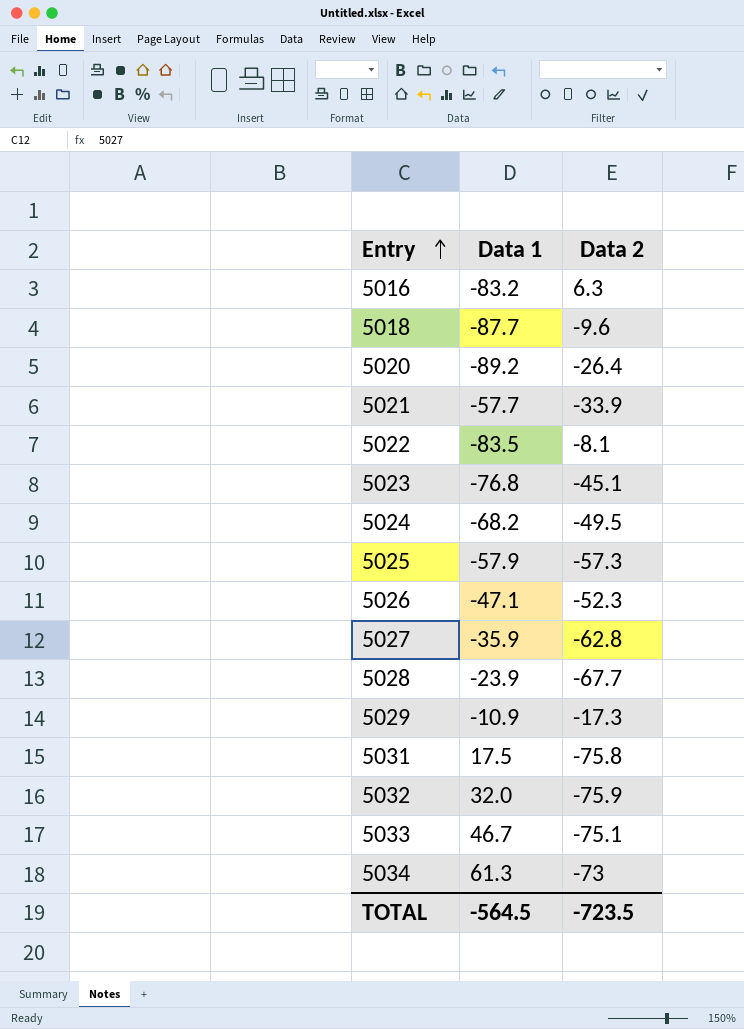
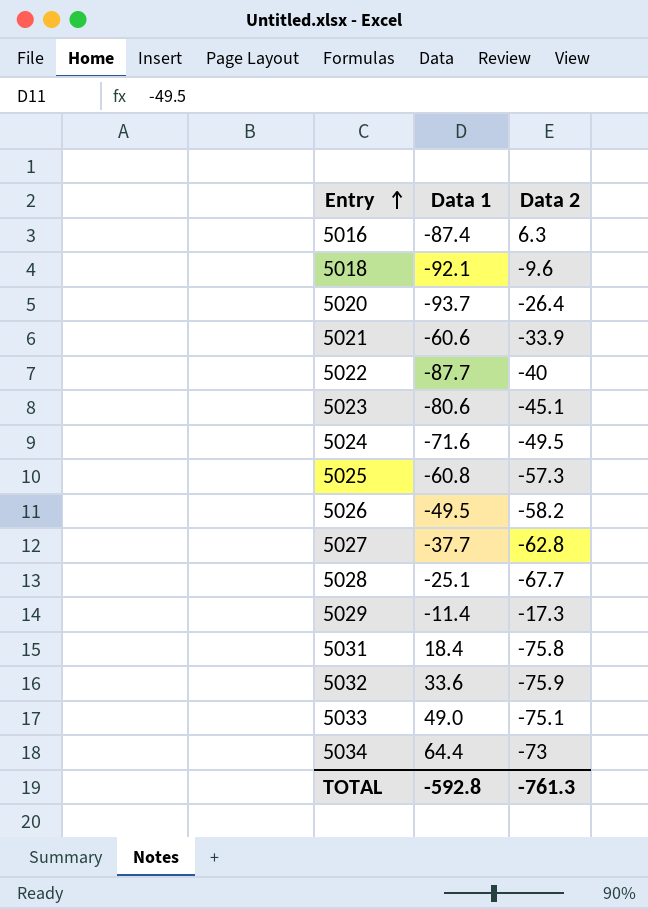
5016 | Data 1: -83.2 -> -87.4
5018 | Data 1: -87.7 -> -92.1
5020 | Data 1: -89.2 -> -93.7
5021 | Data 1: -57.7 -> -60.6
5022 | Data 1: -83.5 -> -87.7
5022 | Data 2: -8.1 -> -40
5023 | Data 1: -76.8 -> -80.6
5024 | Data 1: -68.2 -> -71.6
5025 | Data 1: -57.9 -> -60.8
5026 | Data 1: -47.1 -> -49.5
5026 | Data 2: -52.3 -> -58.2
5027 | Data 1: -35.9 -> -37.7
5028 | Data 1: -23.9 -> -25.1
5029 | Data 1: -10.9 -> -11.4
5031 | Data 1: 17.5 -> 18.4
5032 | Data 1: 32.0 -> 33.6
5033 | Data 1: 46.7 -> 49.0
5034 | Data 1: 61.3 -> 64.4
TOTAL | Data 1: -564.5 -> -592.8
TOTAL | Data 2: -723.5 -> -761.3

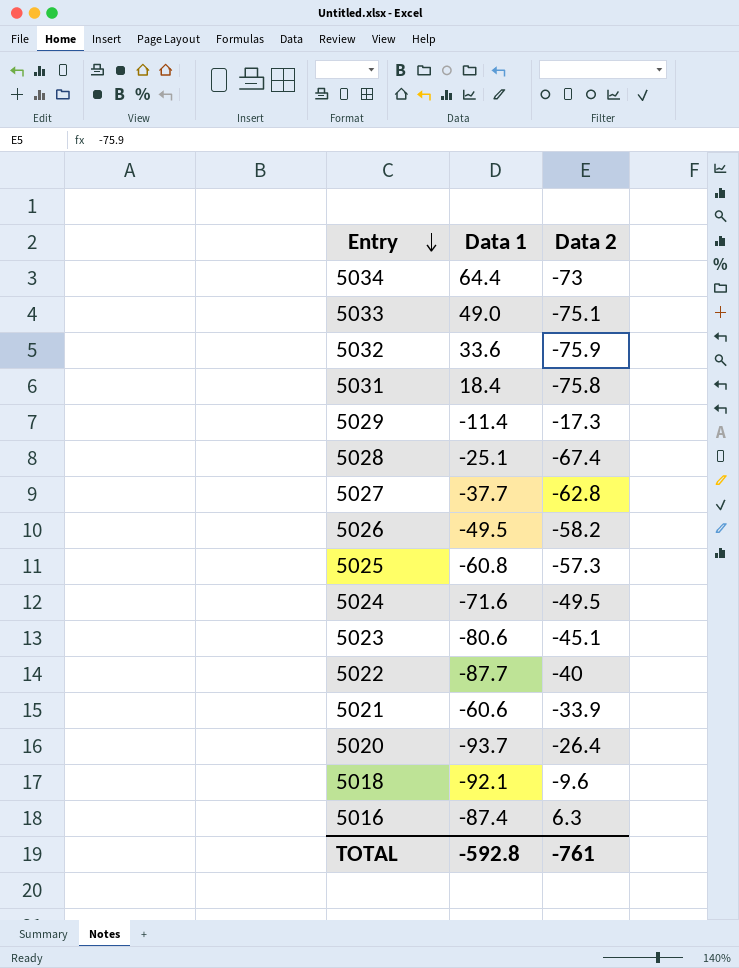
row order: Entry ascending -> Entry descending
5028 | Data 2: -67.7 -> -67.4
TOTAL | Data 2: -761.3 -> -761

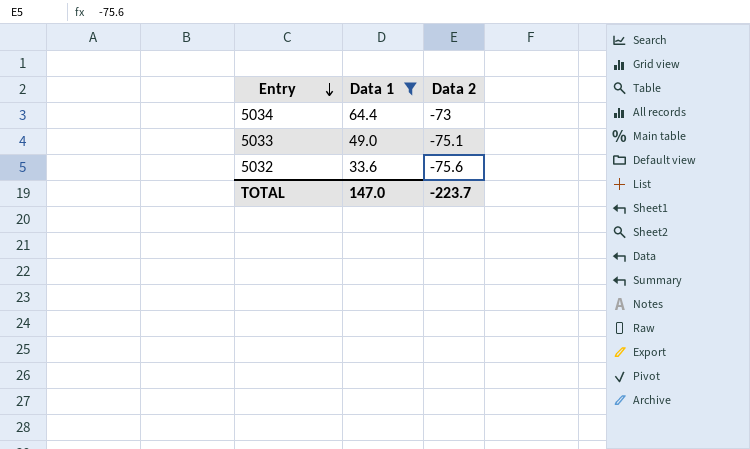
filter: none -> Data 1 >= 33.6
5032 | Data 2: -75.9 -> -75.6
TOTAL | Data 1: -592.8 -> 147.0
TOTAL | Data 2: -761 -> -223.7

